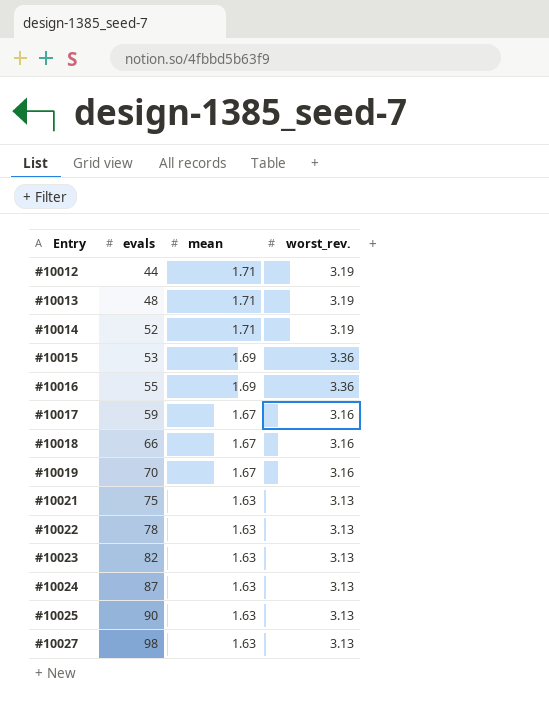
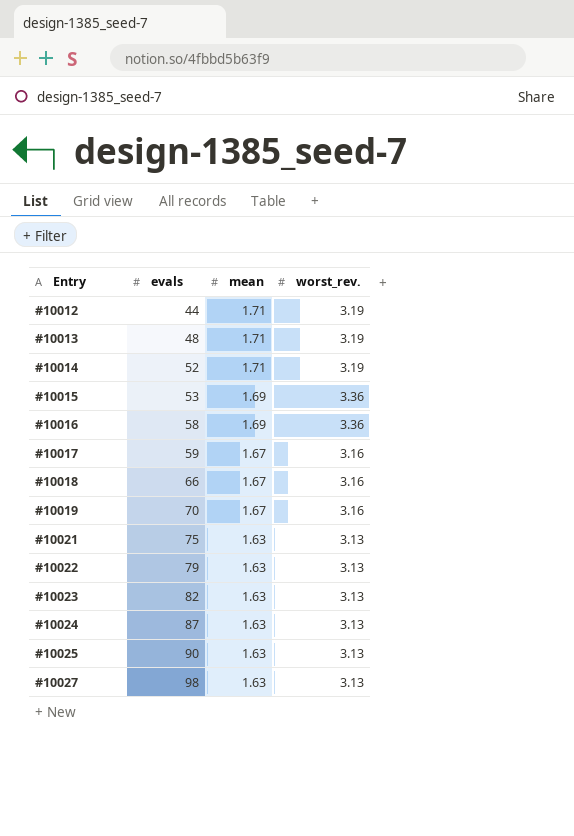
#10016 | evals: 55 -> 58
#10022 | evals: 78 -> 79

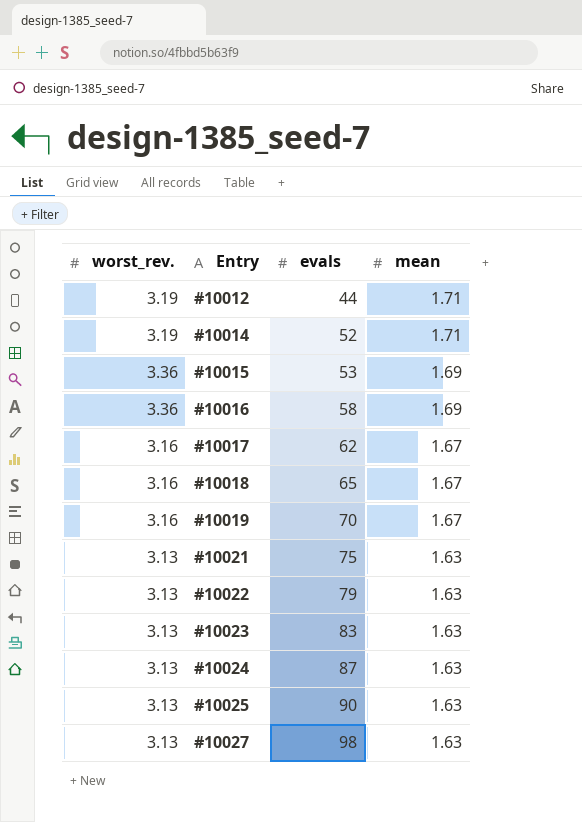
column worst_rev. | position: 4 -> 1
row #10013: 48 | 1.71 | 3.19 -> none
#10017 | evals: 59 -> 62
#10018 | evals: 66 -> 65
#10023 | evals: 82 -> 83

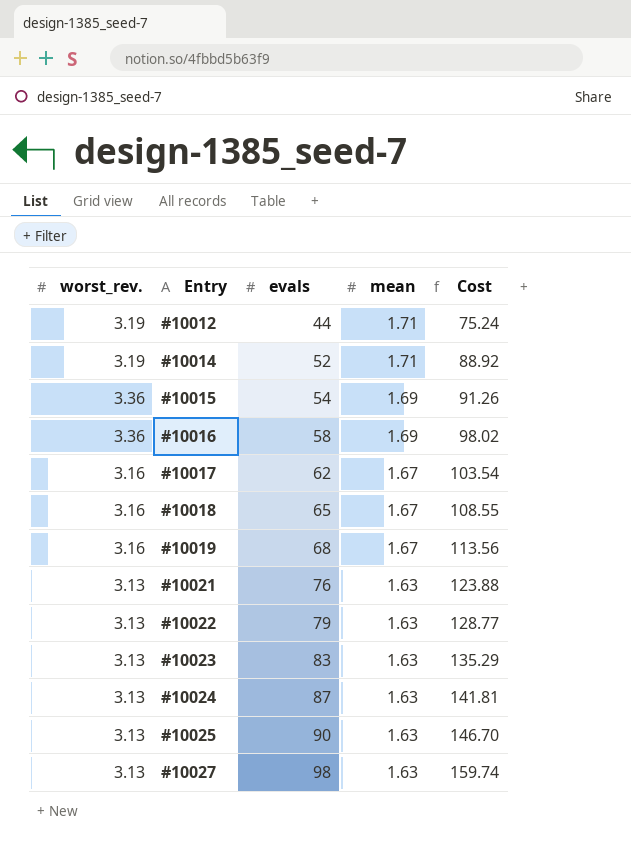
column Cost | formula: none -> [evals] * [mean]
#10015 | evals: 53 -> 54
#10019 | evals: 70 -> 68
#10021 | evals: 75 -> 76

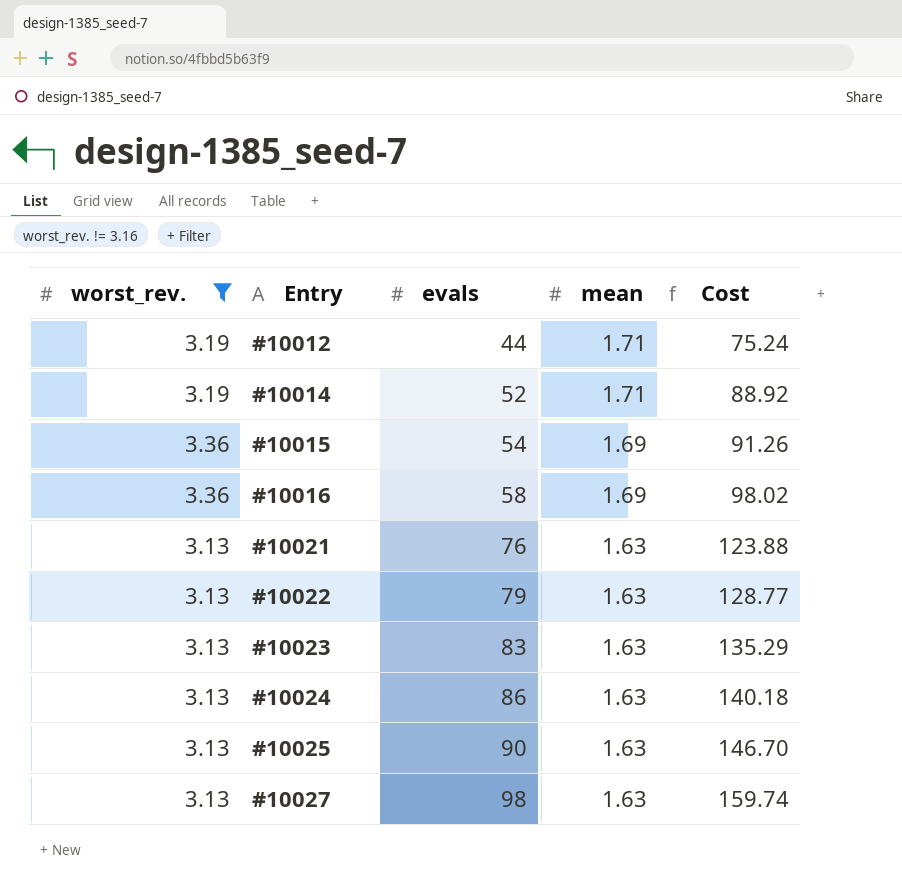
filter: none -> worst_rev. != 3.16
#10024 | evals: 87 -> 86
#10024 | Cost: 141.81 -> 140.18

